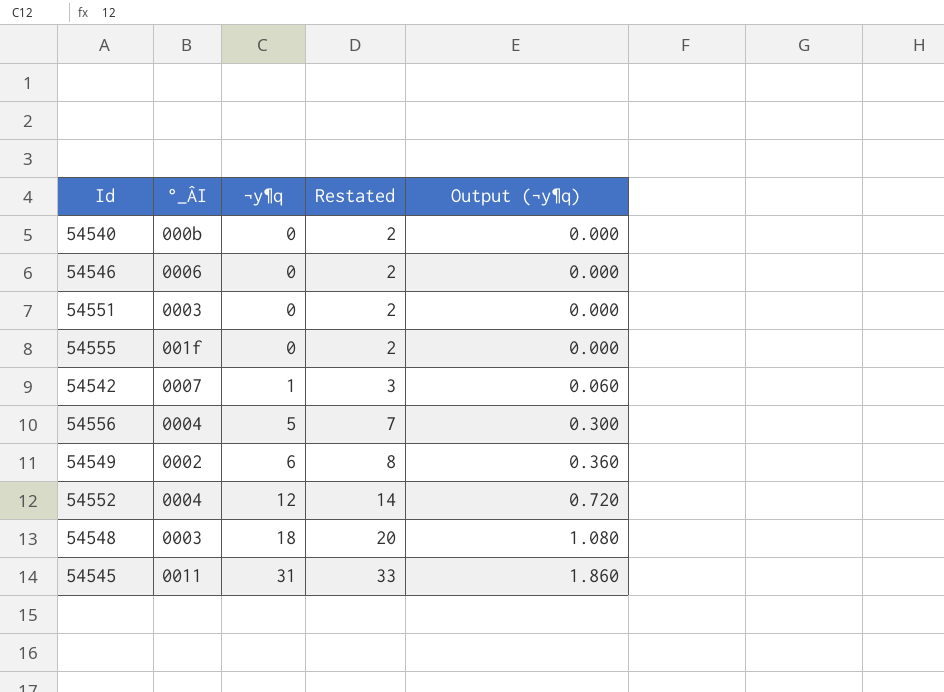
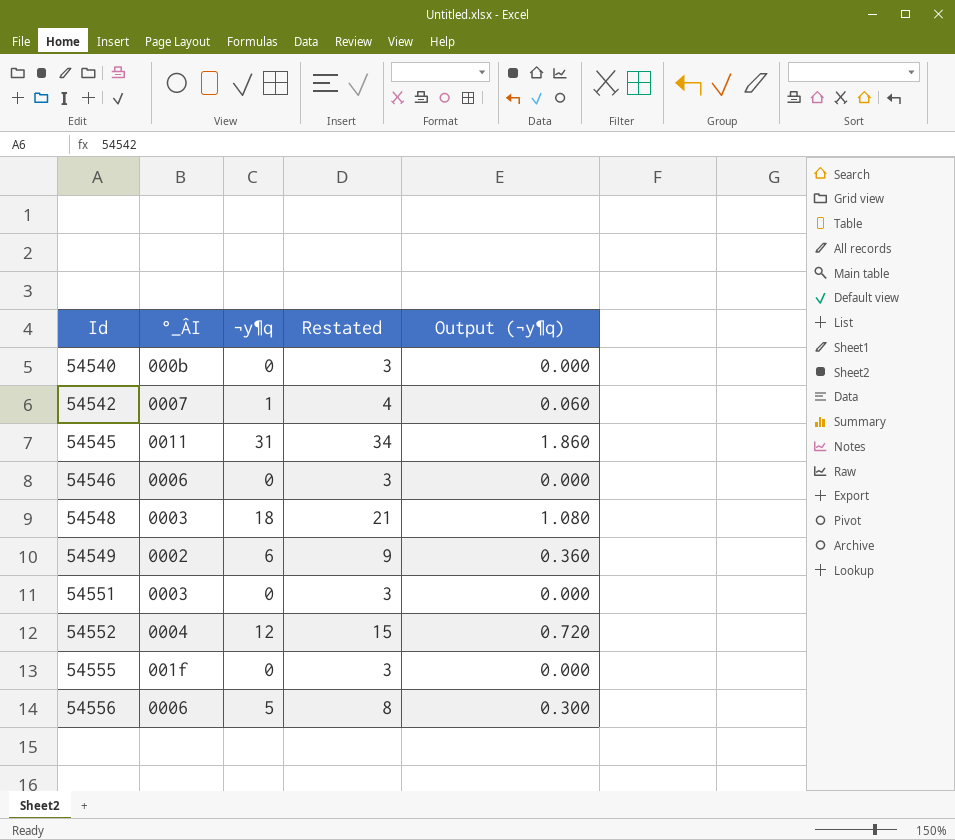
row order: ¬y¶q ascending -> Id ascending
column Restated | formula: [¬y¶q] + 2 -> [¬y¶q] + 3
54556 | °_ÂI: 0004 -> 0006

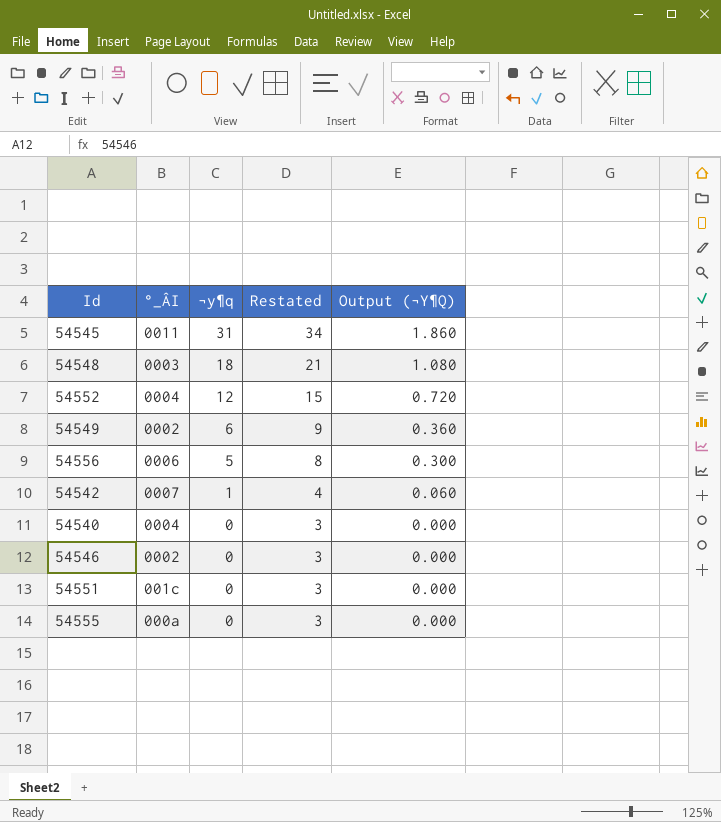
row order: Id ascending -> ¬y¶q descending
column name: Output (¬y¶q) -> Output (¬Y¶Q)
54540 | °_ÂI: 000b -> 0004
54546 | °_ÂI: 0006 -> 0002
54551 | °_ÂI: 0003 -> 001c
54555 | °_ÂI: 001f -> 000a

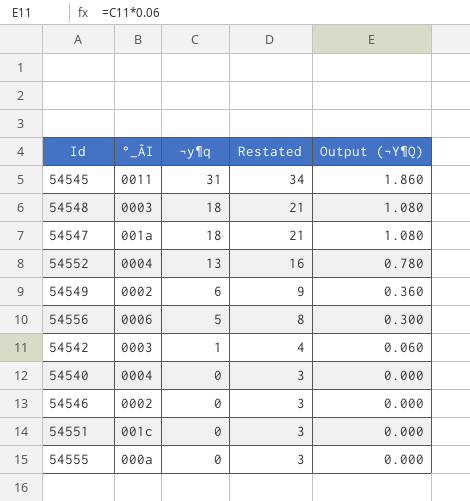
row 54547: none -> 001a | 18 | 21 | 1.080
54552 | ¬y¶q: 12 -> 13
54552 | Restated: 15 -> 16
54552 | Output (¬Y¶Q): 0.720 -> 0.780
54542 | °_ÂI: 0007 -> 0003

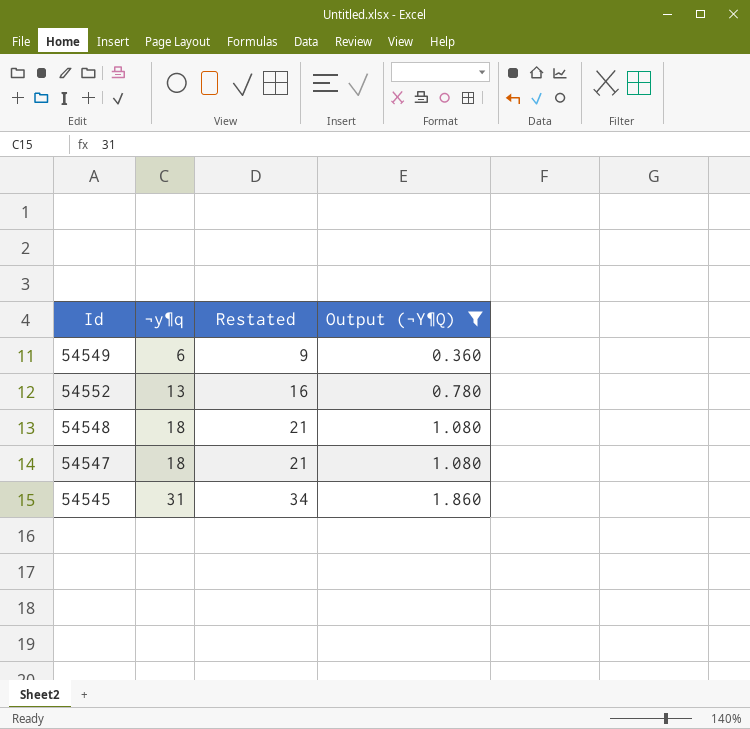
filter: none -> Output (¬Y¶Q) >= 0.360
row order: ¬y¶q descending -> ¬y¶q ascending
column °_ÂI | position: 2 -> none

